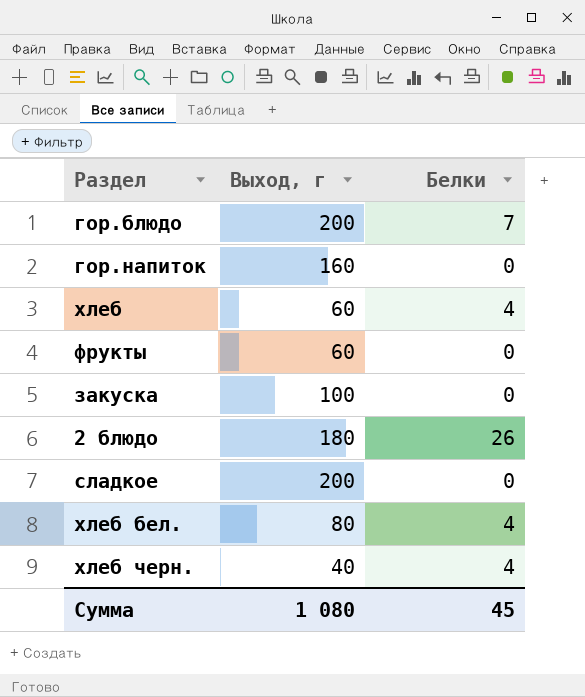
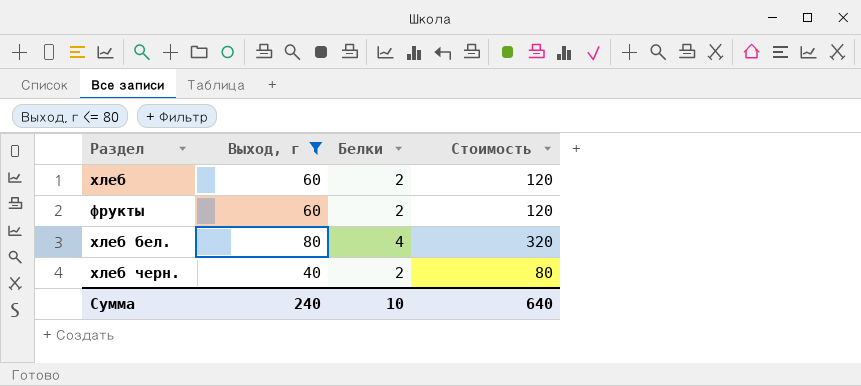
filter: none -> Выход, г <= 80
column Стоимость | formula: none -> [Выход, г] * [Белки]
хлеб | Белки: 4 -> 2
фрукты | Белки: 0 -> 2
хлеб черн. | Белки: 4 -> 2
Сумма | Выход, г: 1 080 -> 240
Сумма | Белки: 45 -> 10

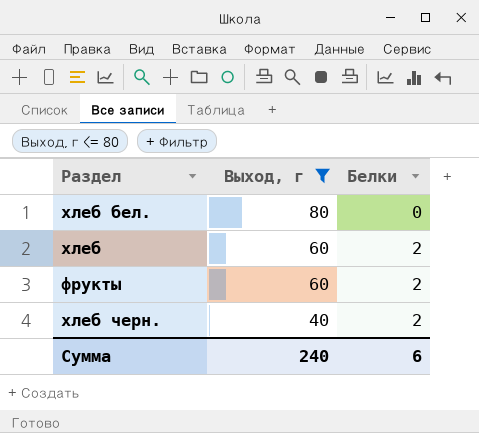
row order: none -> Выход, г descending
column Стоимость | formula: [Выход, г] * [Белки] -> none
хлеб бел. | Белки: 4 -> 0
Сумма | Белки: 10 -> 6

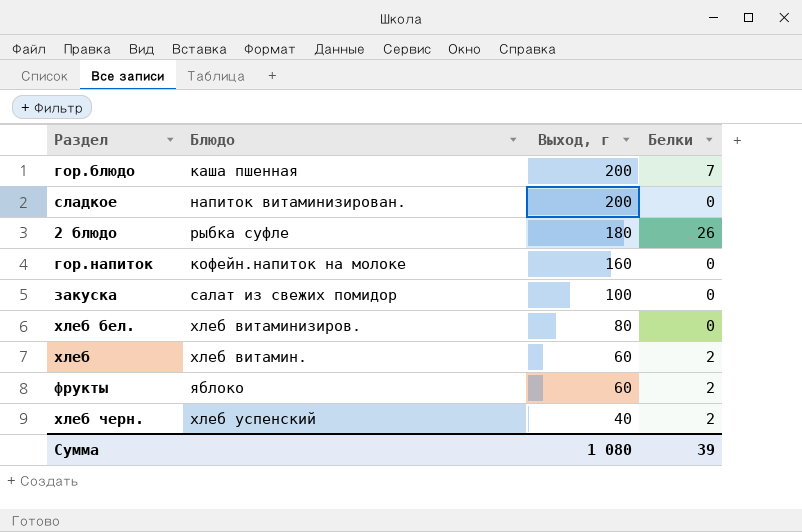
filter: Выход, г <= 80 -> none
column Блюдо | position: none -> 2
Сумма | Выход, г: 240 -> 1 080
Сумма | Белки: 6 -> 39

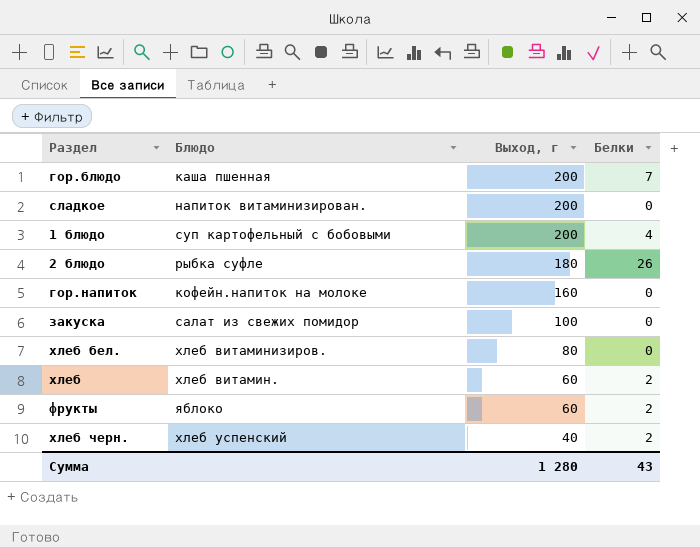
row 1 блюдо: none -> суп картофельный с бобовыми | 200 | 4
Сумма | Выход, г: 1 080 -> 1 280
Сумма | Белки: 39 -> 43

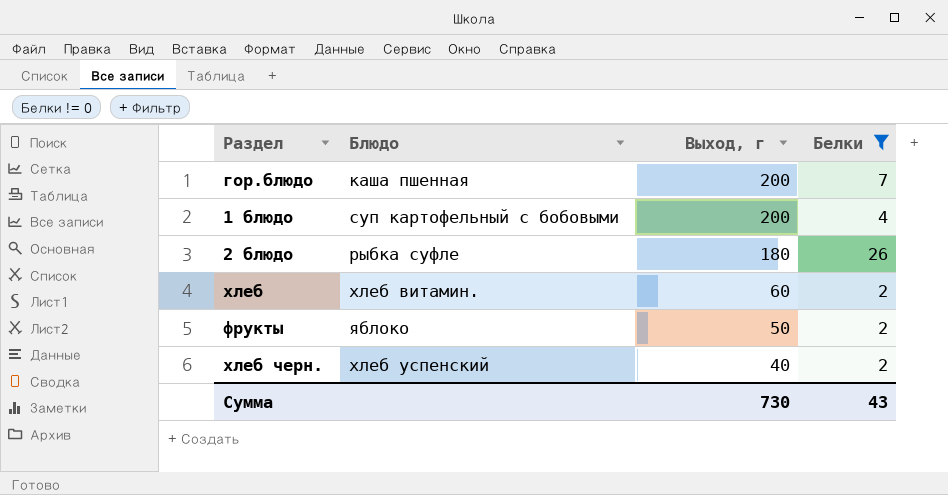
filter: none -> Белки != 0
фрукты | Выход, г: 60 -> 50
Сумма | Выход, г: 1 280 -> 730

